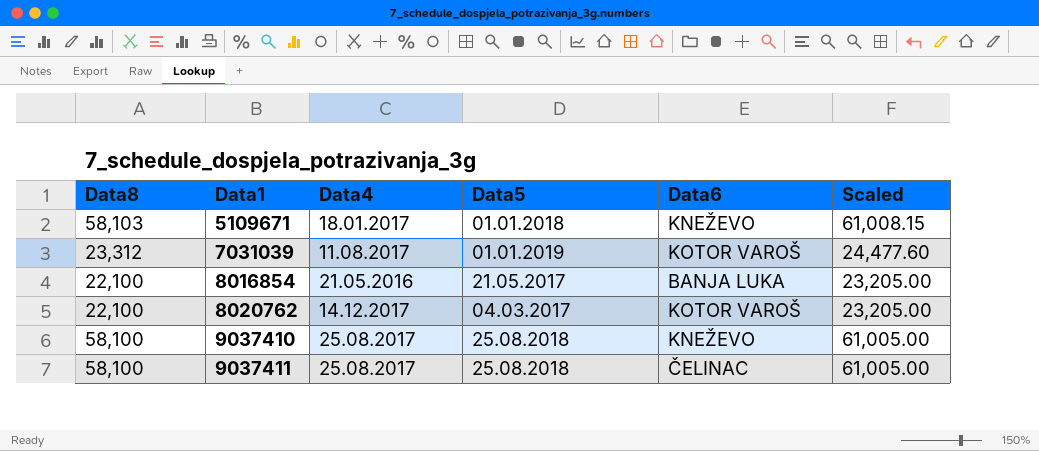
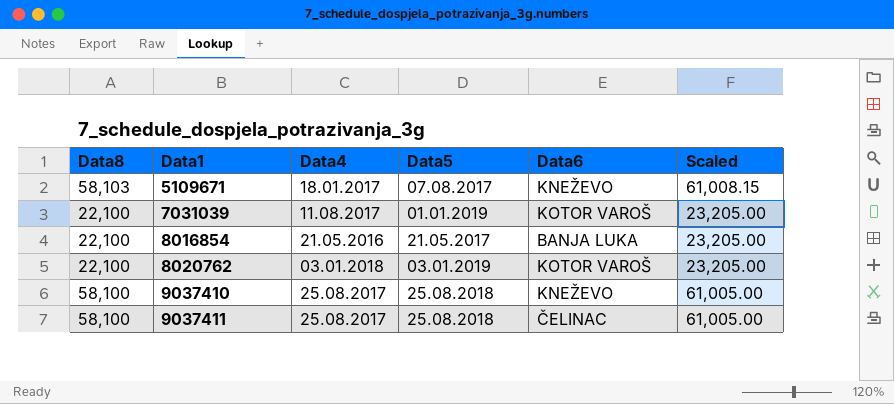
5109671 | Data5: 01.01.2018 -> 07.08.2017
7031039 | Data8: 23,312 -> 22,100
7031039 | Scaled: 24,477.60 -> 23,205.00
8020762 | Data4: 14.12.2017 -> 03.01.2018
8020762 | Data5: 04.03.2017 -> 03.01.2019

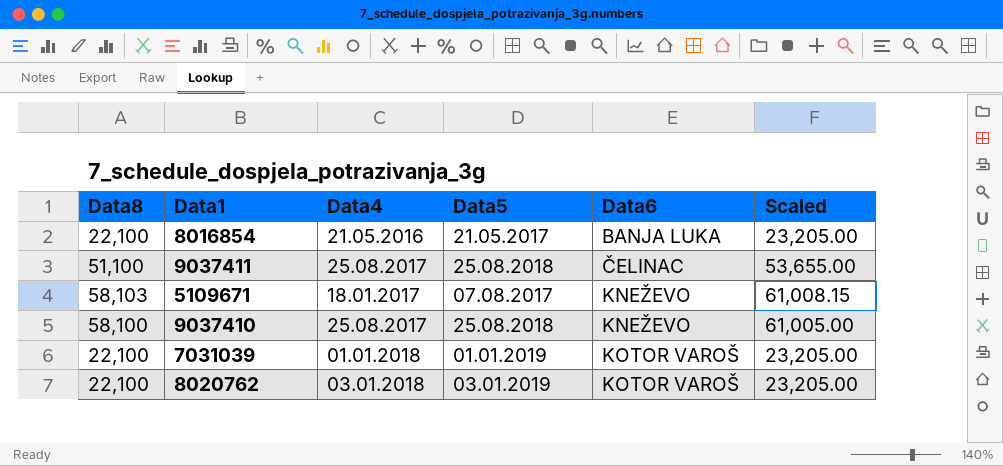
row order: Data1 ascending -> Data6 ascending
9037411 | Data8: 58,100 -> 51,100
9037411 | Scaled: 61,005.00 -> 53,655.00
7031039 | Data4: 11.08.2017 -> 01.01.2018

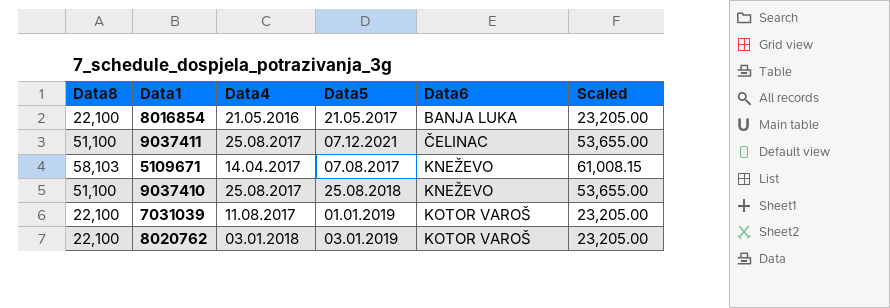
9037411 | Data5: 25.08.2018 -> 07.12.2021
5109671 | Data4: 18.01.2017 -> 14.04.2017
9037410 | Data8: 58,100 -> 51,100
9037410 | Scaled: 61,005.00 -> 53,655.00
7031039 | Data4: 01.01.2018 -> 11.08.2017

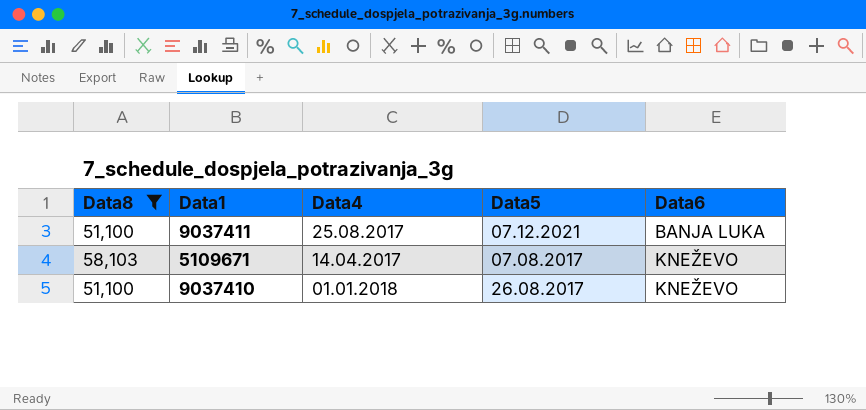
filter: none -> Data8 != 22,100
column Scaled | formula: [Data8] * 1.05 -> none
9037411 | Data6: ČELINAC -> BANJA LUKA
9037410 | Data4: 25.08.2017 -> 01.01.2018
9037410 | Data5: 25.08.2018 -> 26.08.2017

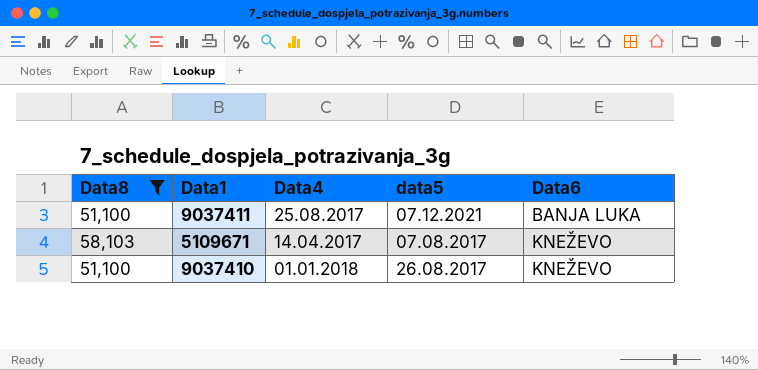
column name: Data5 -> data5

